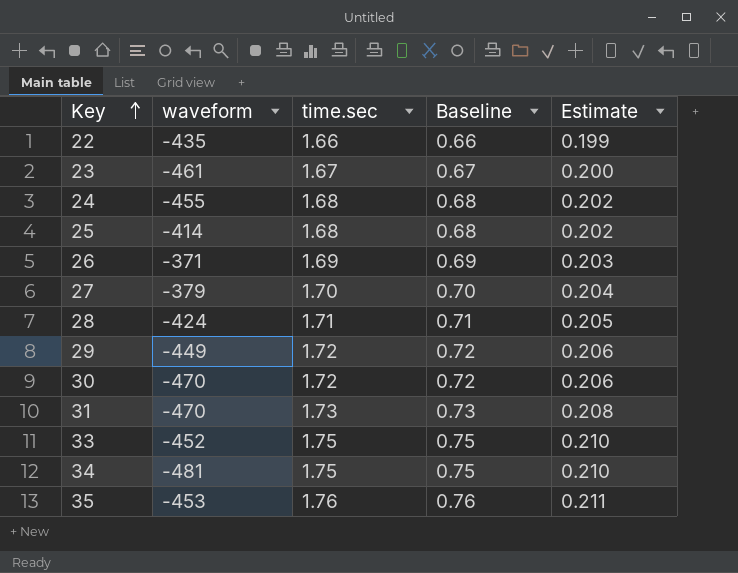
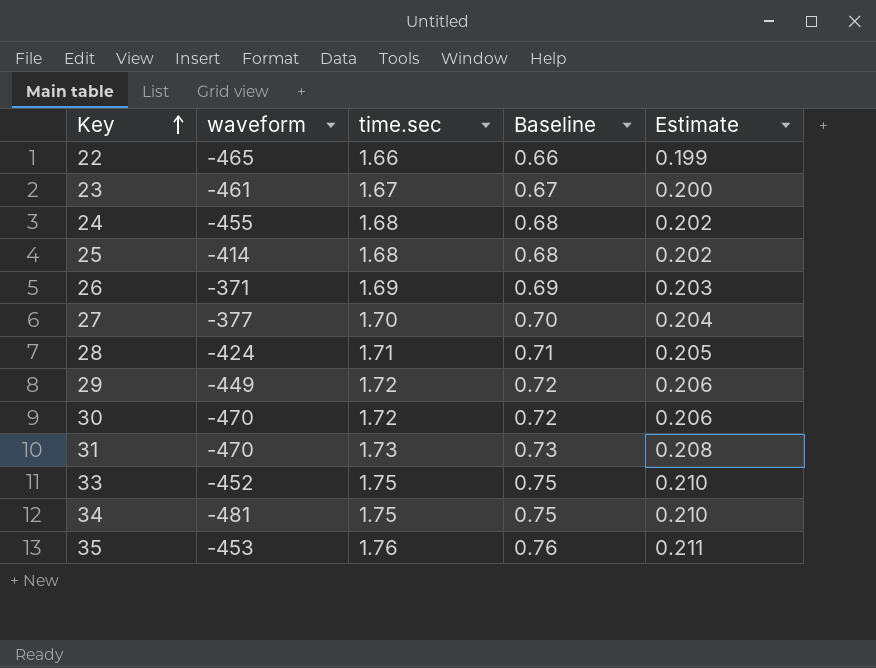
22 | waveform: -435 -> -465
27 | waveform: -379 -> -377

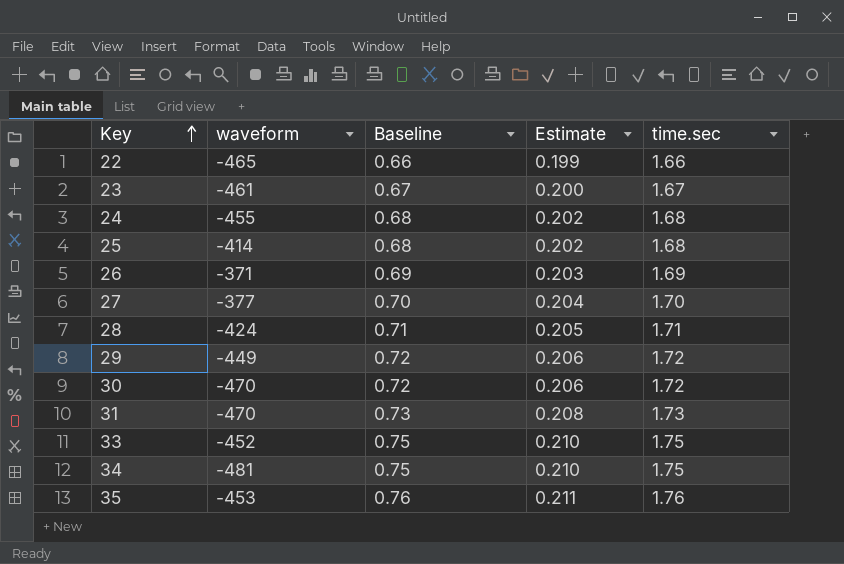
column time.sec | position: 3 -> 5

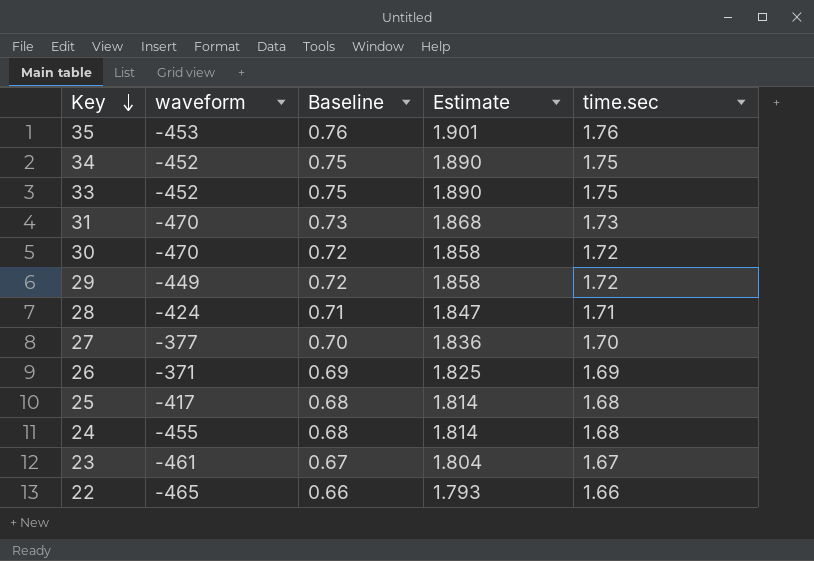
row order: Key ascending -> Key descending
column Estimate | formula: [time.sec] * 0.12 -> [time.sec] * 1.08
34 | waveform: -481 -> -452
25 | waveform: -414 -> -417

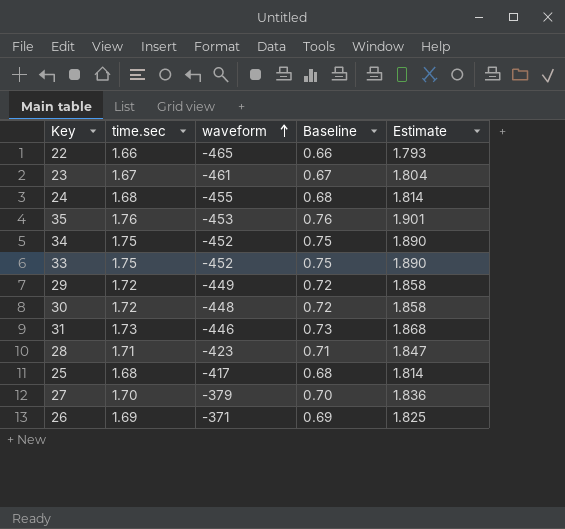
row order: Key descending -> waveform ascending
column time.sec | position: 5 -> 2
30 | waveform: -470 -> -448
31 | waveform: -470 -> -446
28 | waveform: -424 -> -423
27 | waveform: -377 -> -379

